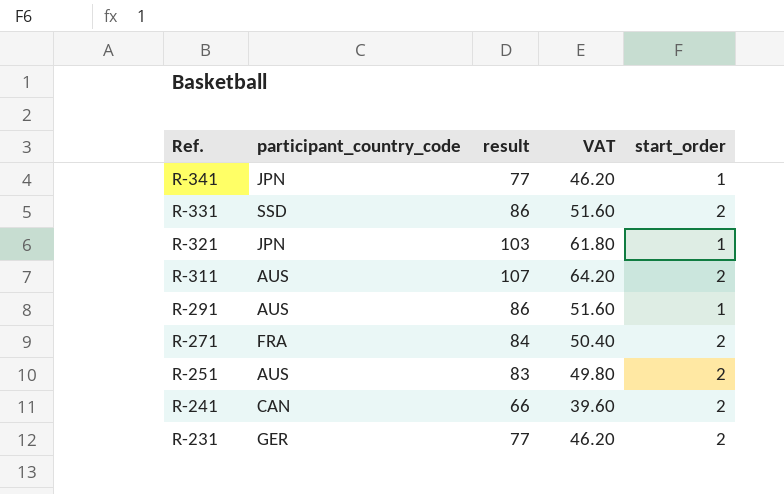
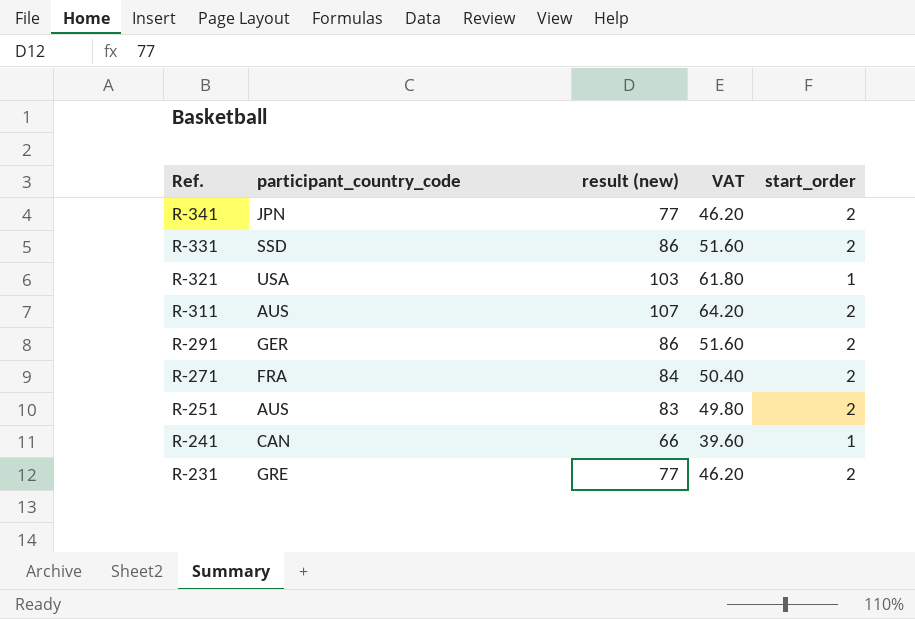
column name: result -> result (new)
R-341 | start_order: 1 -> 2
R-321 | participant_country_code: JPN -> USA
R-291 | participant_country_code: AUS -> GER
R-291 | start_order: 1 -> 2
R-241 | start_order: 2 -> 1
R-231 | participant_country_code: GER -> GRE

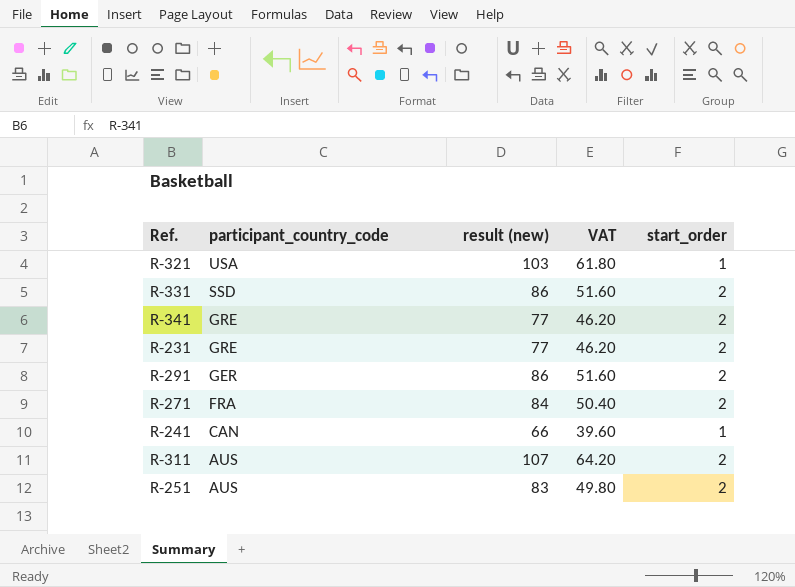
row order: Ref. descending -> participant_country_code descending
R-341 | participant_country_code: JPN -> GRE

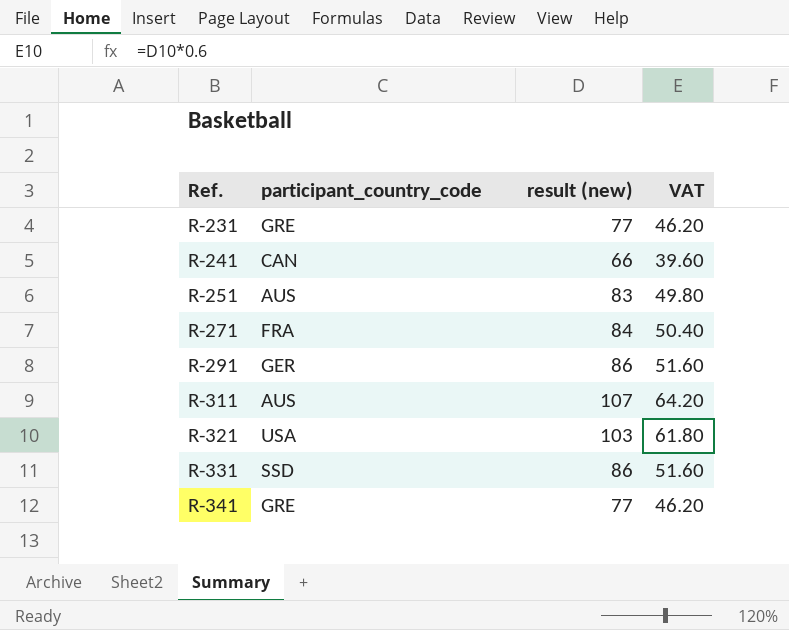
row order: participant_country_code descending -> Ref. ascending
column start_order | position: 5 -> none

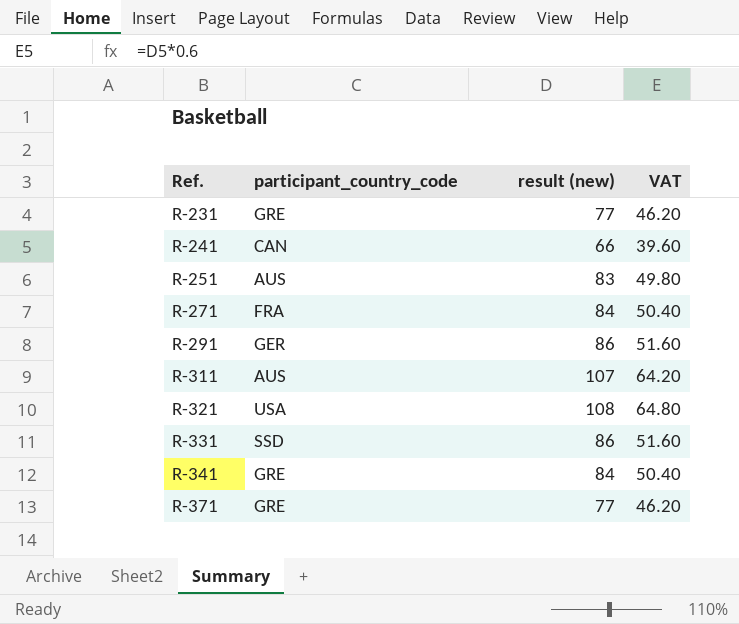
R-321 | result (new): 103 -> 108
R-321 | VAT: 61.80 -> 64.80
R-341 | result (new): 77 -> 84
R-341 | VAT: 46.20 -> 50.40
row R-371: none -> GRE | 77 | 46.20

